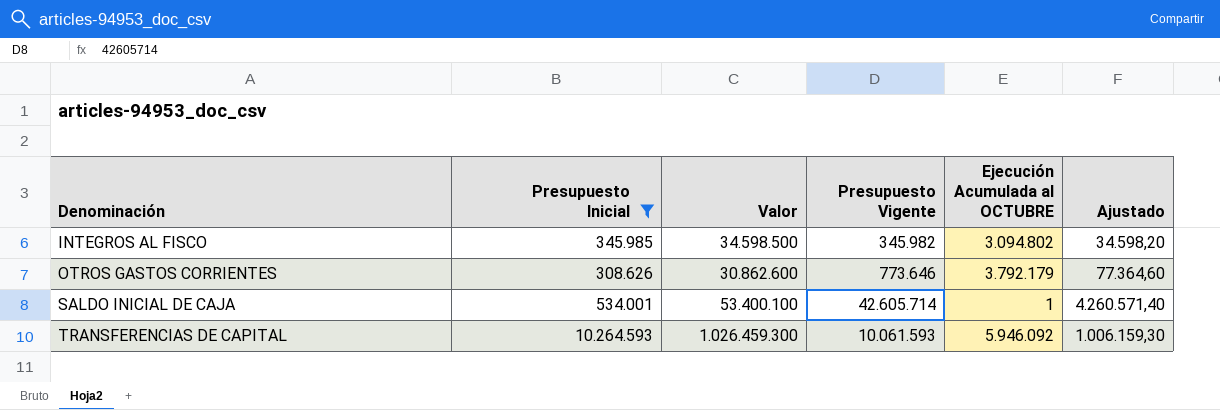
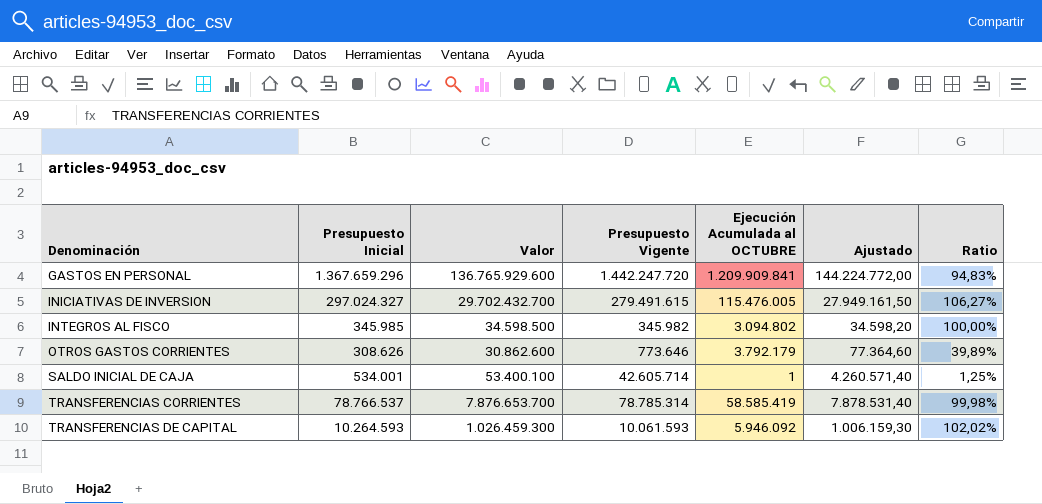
filter: Presupuesto Inicial <= 10.264.593 -> none
column Ratio | formula: none -> [Presupuesto Inicial] / [Presupuesto Vigente]

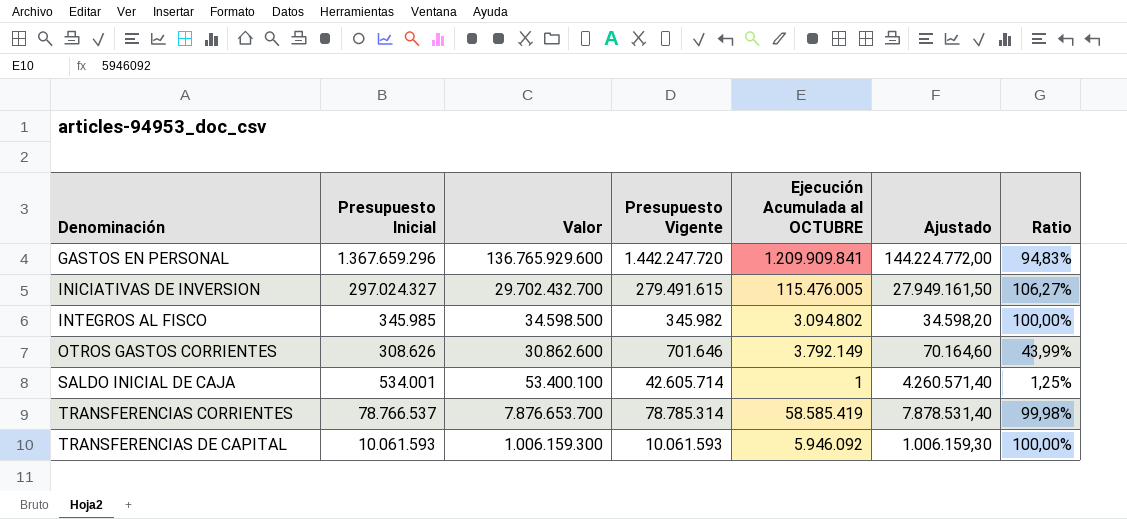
OTROS GASTOS CORRIENTES | Presupuesto Vigente: 773.646 -> 701.646
OTROS GASTOS CORRIENTES | Ejecución Acumulada al OCTUBRE: 3.792.179 -> 3.792.149
OTROS GASTOS CORRIENTES | Ajustado: 77.364,60 -> 70.164,60
OTROS GASTOS CORRIENTES | Ratio: 39,89% -> 43,99%
TRANSFERENCIAS DE CAPITAL | Presupuesto Inicial: 10.264.593 -> 10.061.593
TRANSFERENCIAS DE CAPITAL | Valor: 1.026.459.300 -> 1.006.159.300
TRANSFERENCIAS DE CAPITAL | Ratio: 102,02% -> 100,00%

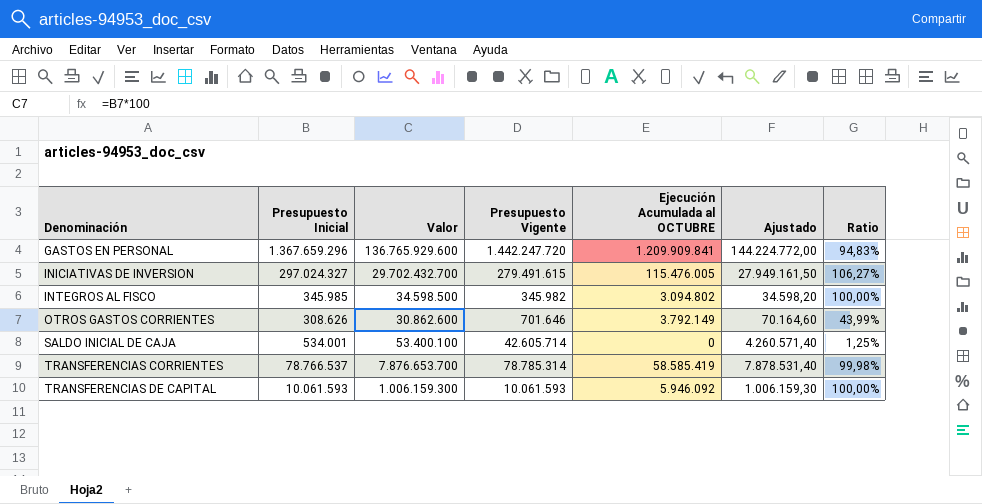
SALDO INICIAL DE CAJA | Ejecución Acumulada al OCTUBRE: 1 -> 0

